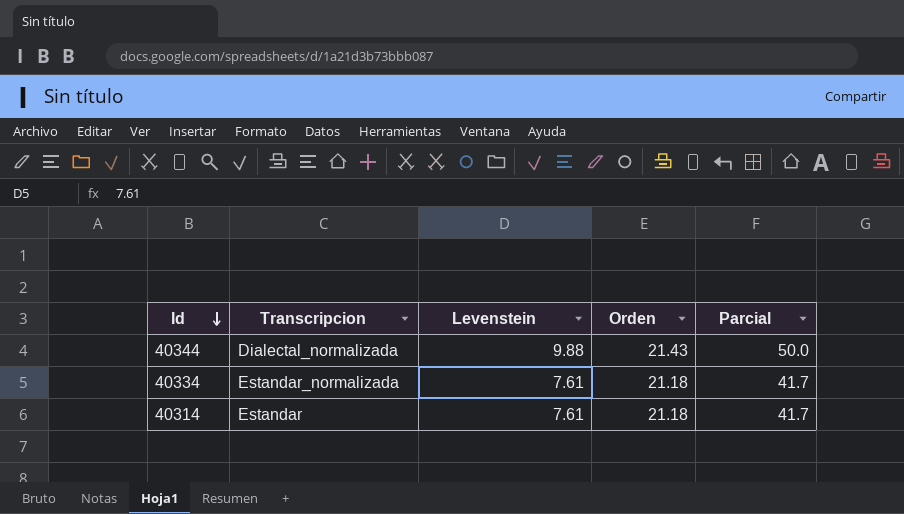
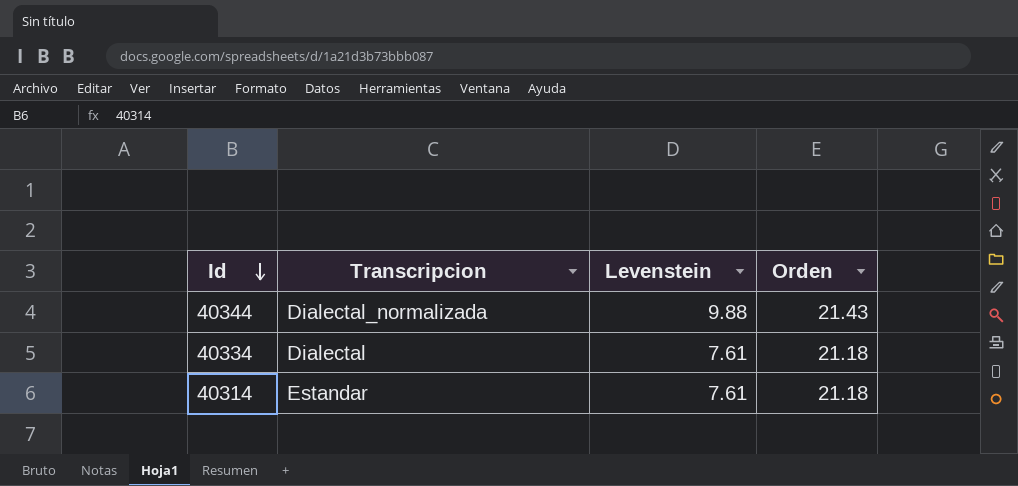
column Parcial | position: 5 -> none
40334 | Transcripcion: Estandar_normalizada -> Dialectal

